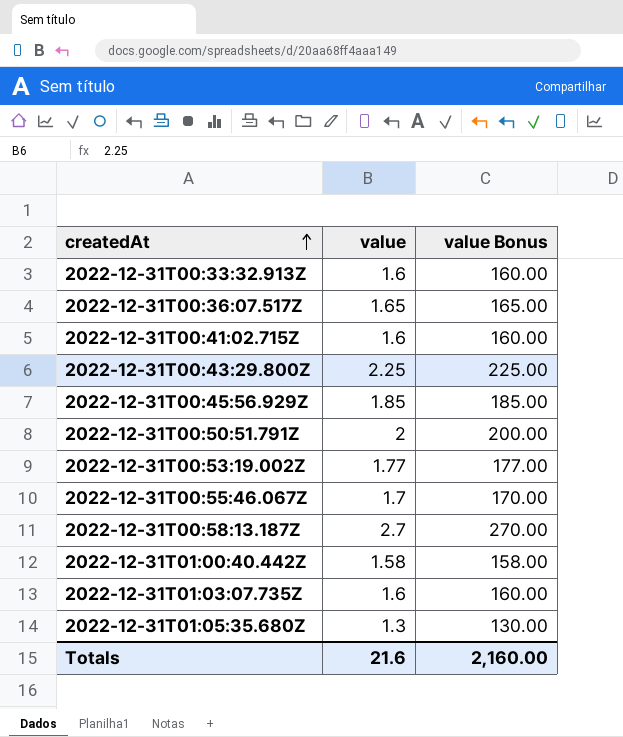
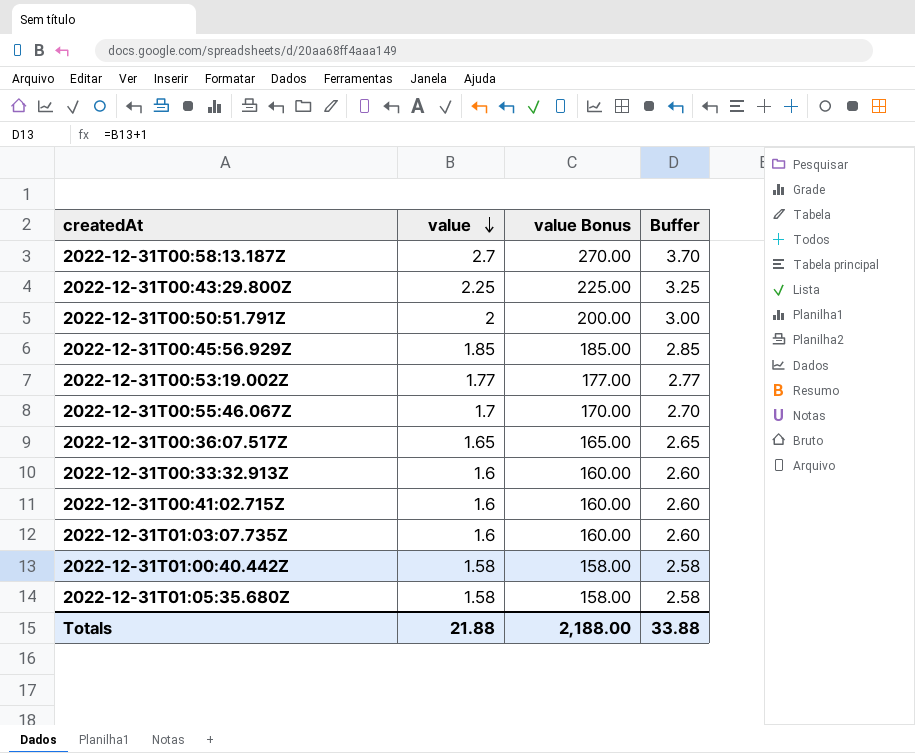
row order: createdAt ascending -> value descending
column Buffer | formula: none -> [value] + 1
2022-12-31T01:05:35.680Z | value: 1.3 -> 1.58
2022-12-31T01:05:35.680Z | value Bonus: 130.00 -> 158.00
Totals | value: 21.6 -> 21.88
Totals | value Bonus: 2,160.00 -> 2,188.00

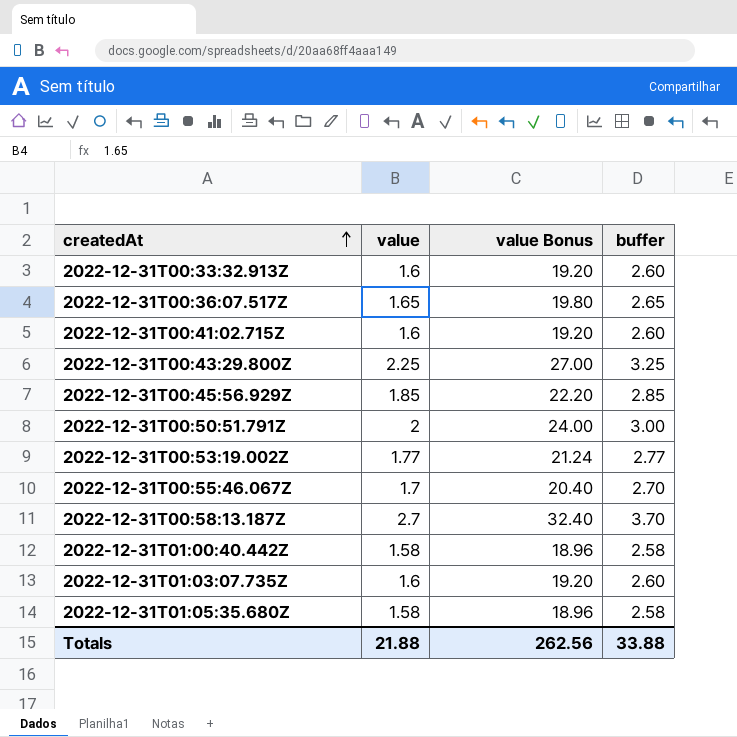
row order: value descending -> createdAt ascending
column value Bonus | formula: [value] * 100 -> [value] * 12
column name: Buffer -> buffer
Totals | value Bonus: 2,188.00 -> 262.56

